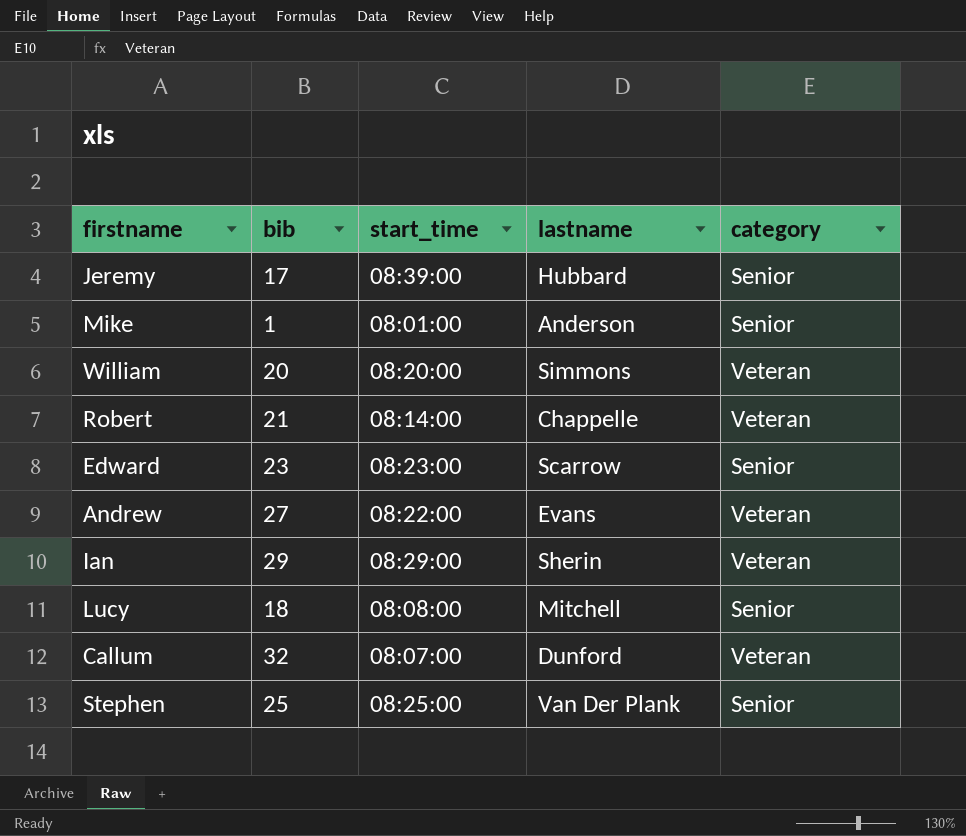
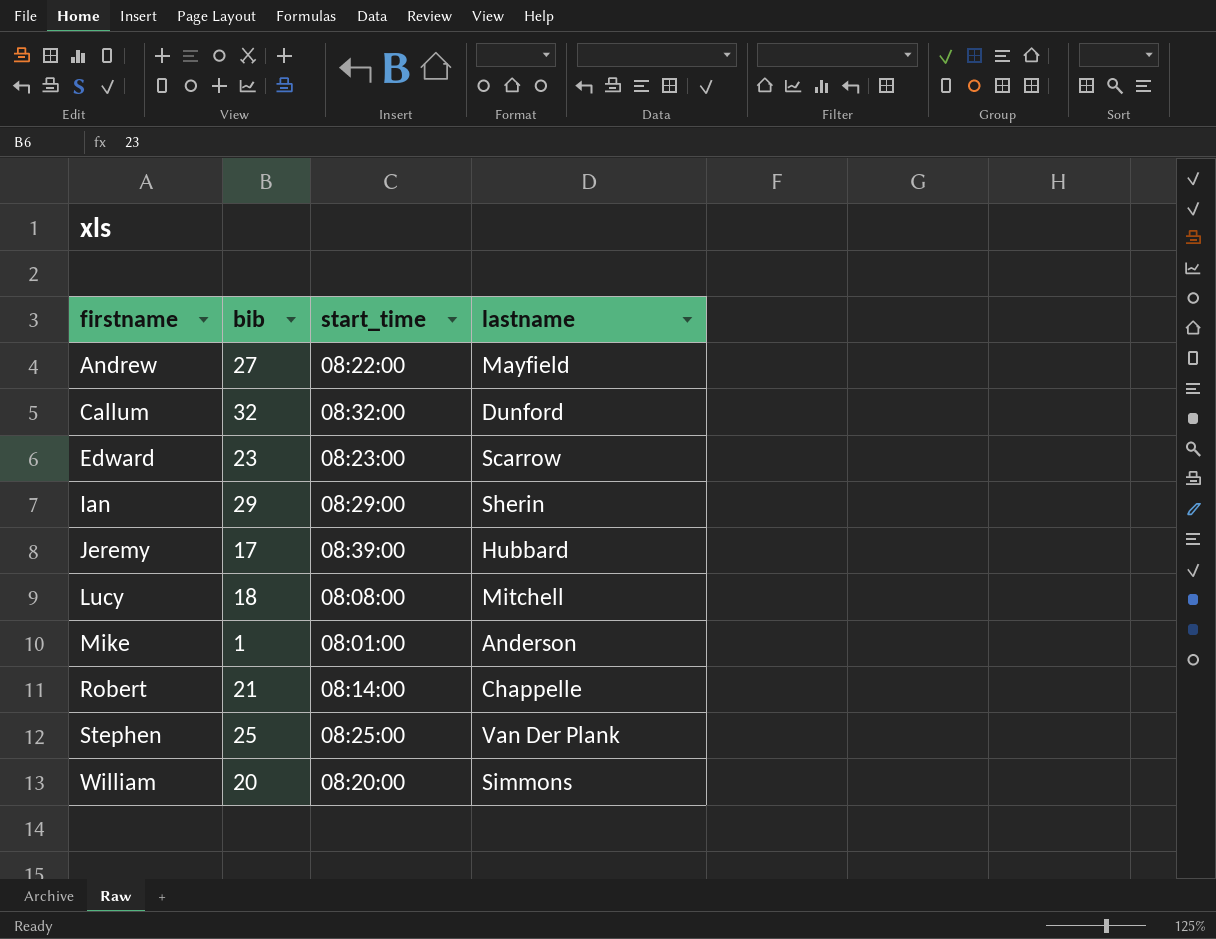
row order: none -> firstname ascending
column category | position: 5 -> none
Andrew | lastname: Evans -> Mayfield
Callum | start_time: 08:07:00 -> 08:32:00

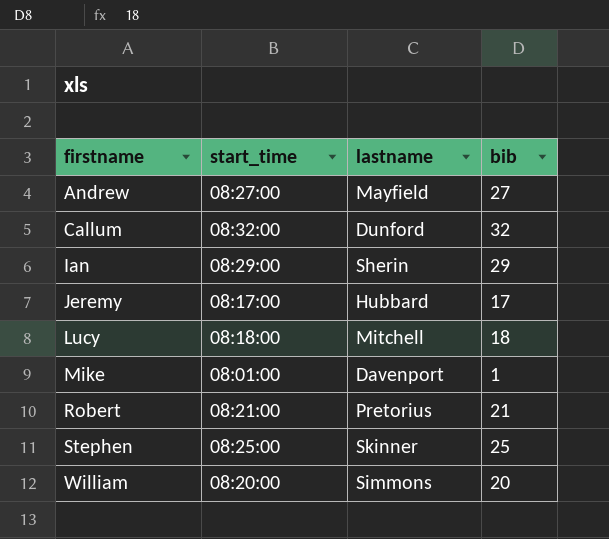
column bib | position: 2 -> 4
row Edward: 23 | 08:23:00 | Scarrow -> none
Andrew | start_time: 08:22:00 -> 08:27:00
Jeremy | start_time: 08:39:00 -> 08:17:00
Lucy | start_time: 08:08:00 -> 08:18:00
Mike | lastname: Anderson -> Davenport
Robert | start_time: 08:14:00 -> 08:21:00
Robert | lastname: Chappelle -> Pretorius
Stephen | lastname: Van Der Plank -> Skinner

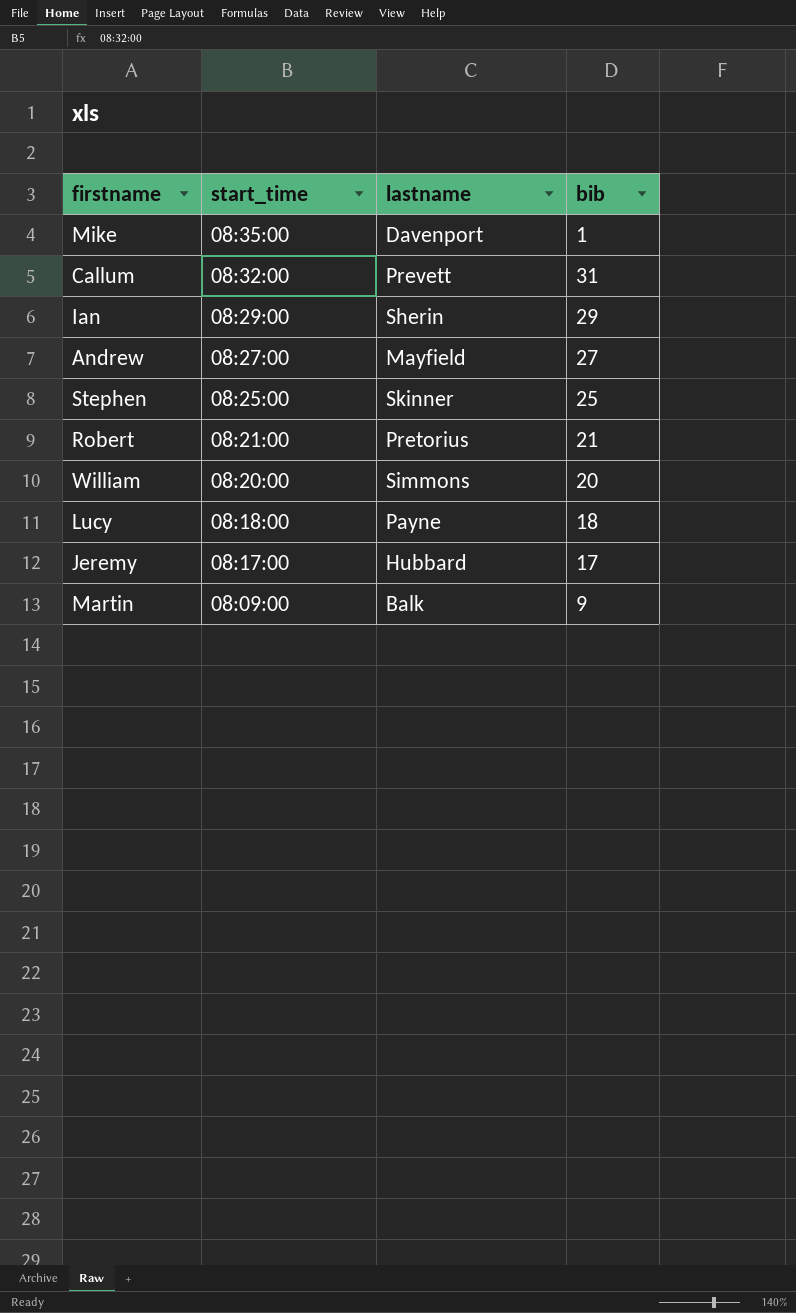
row order: firstname ascending -> start_time descending
Mike | start_time: 08:01:00 -> 08:35:00
Callum | lastname: Dunford -> Prevett
Callum | bib: 32 -> 31
Lucy | lastname: Mitchell -> Payne
row Martin: none -> 08:09:00 | Balk | 9

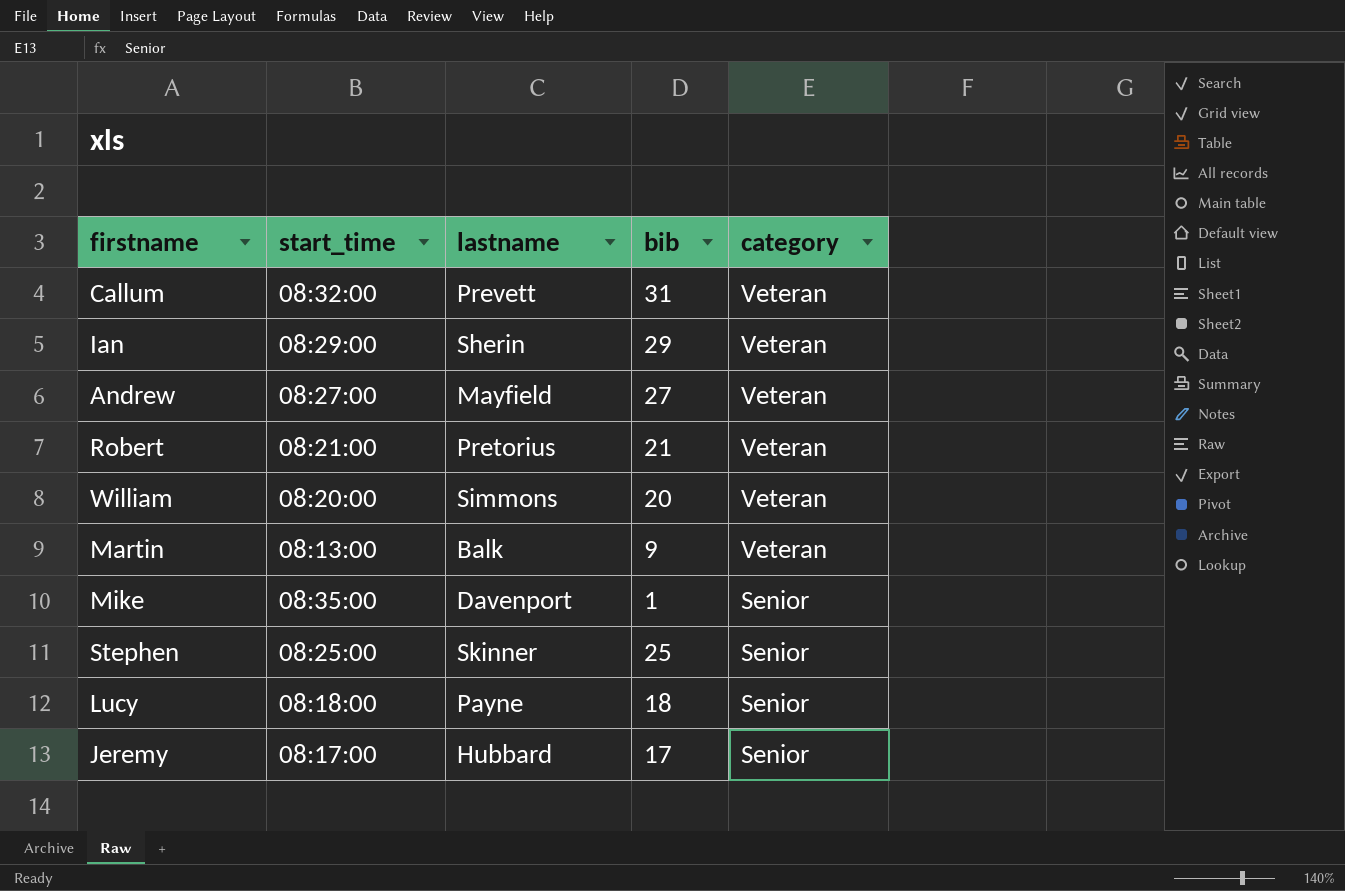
row order: start_time descending -> category descending
column category | position: none -> 5
Martin | start_time: 08:09:00 -> 08:13:00

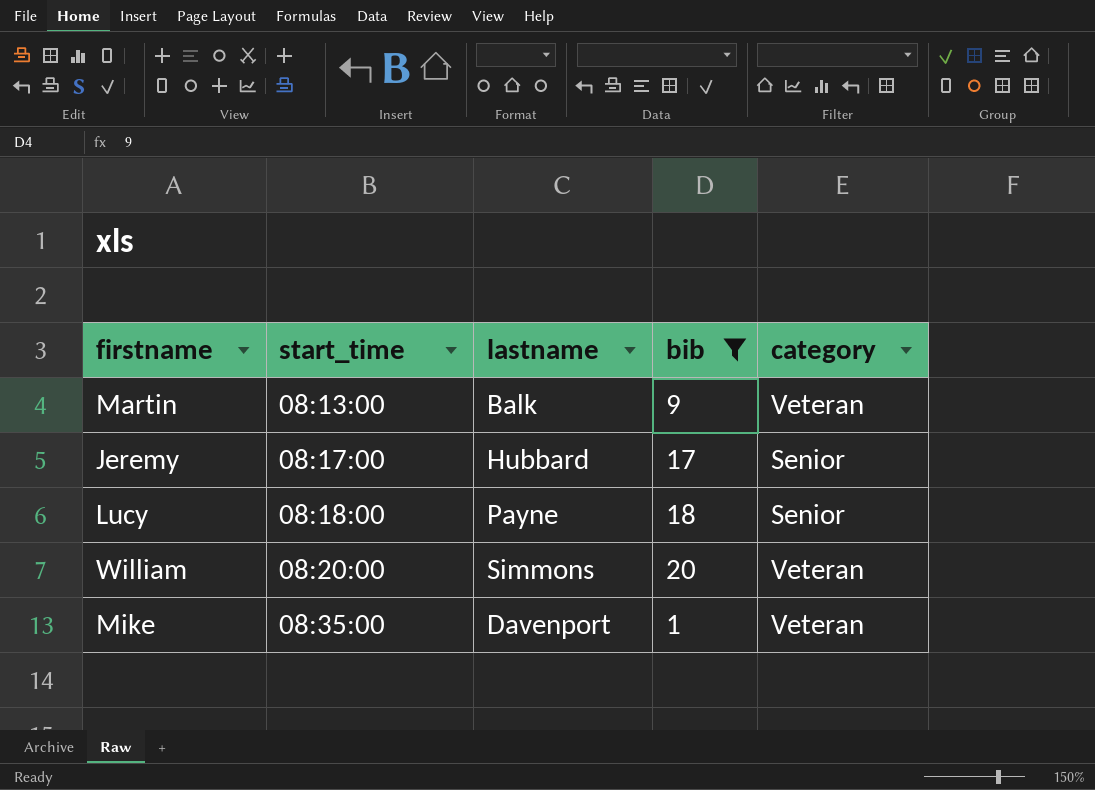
filter: none -> bib <= 20
row order: category descending -> start_time ascending
Mike | category: Senior -> Veteran

